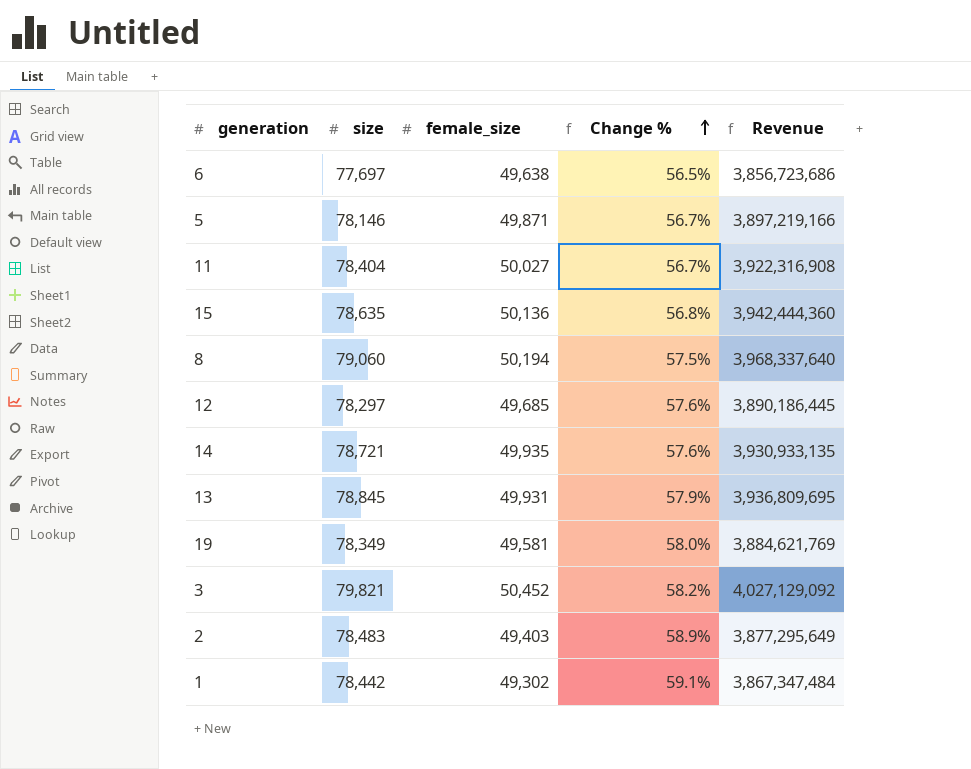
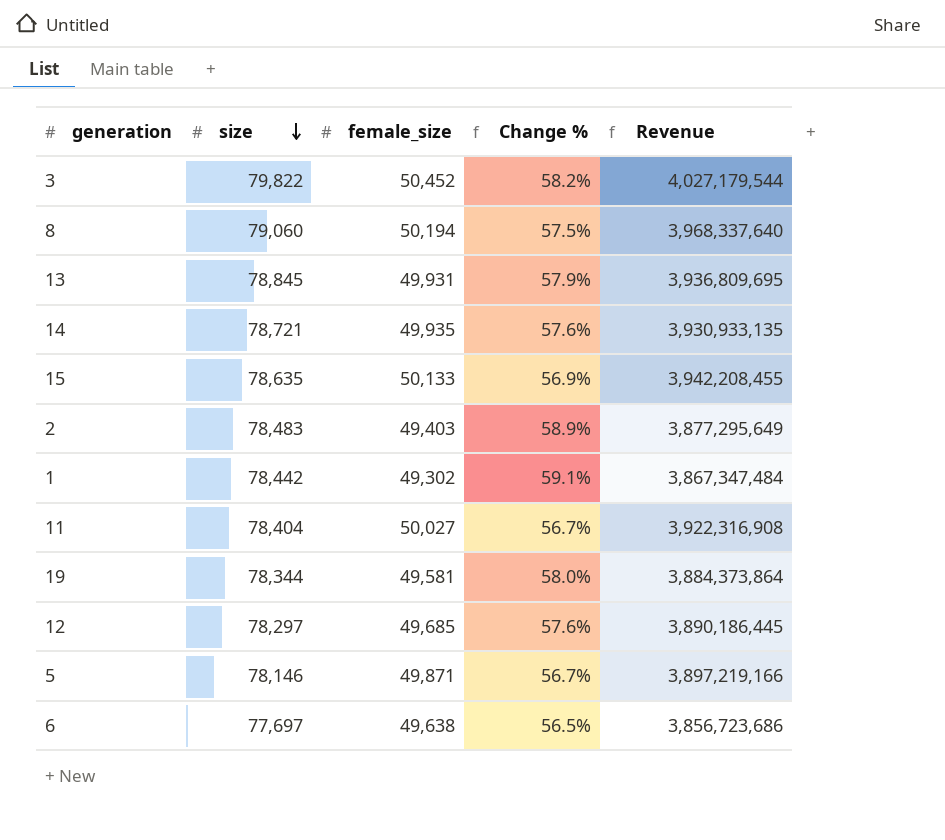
row order: Change % ascending -> size descending
3 | size: 79,821 -> 79,822
3 | Revenue: 4,027,129,092 -> 4,027,179,544
15 | female_size: 50,136 -> 50,133
15 | Change %: 56.8% -> 56.9%
15 | Revenue: 3,942,444,360 -> 3,942,208,455
19 | size: 78,349 -> 78,344
19 | Revenue: 3,884,621,769 -> 3,884,373,864

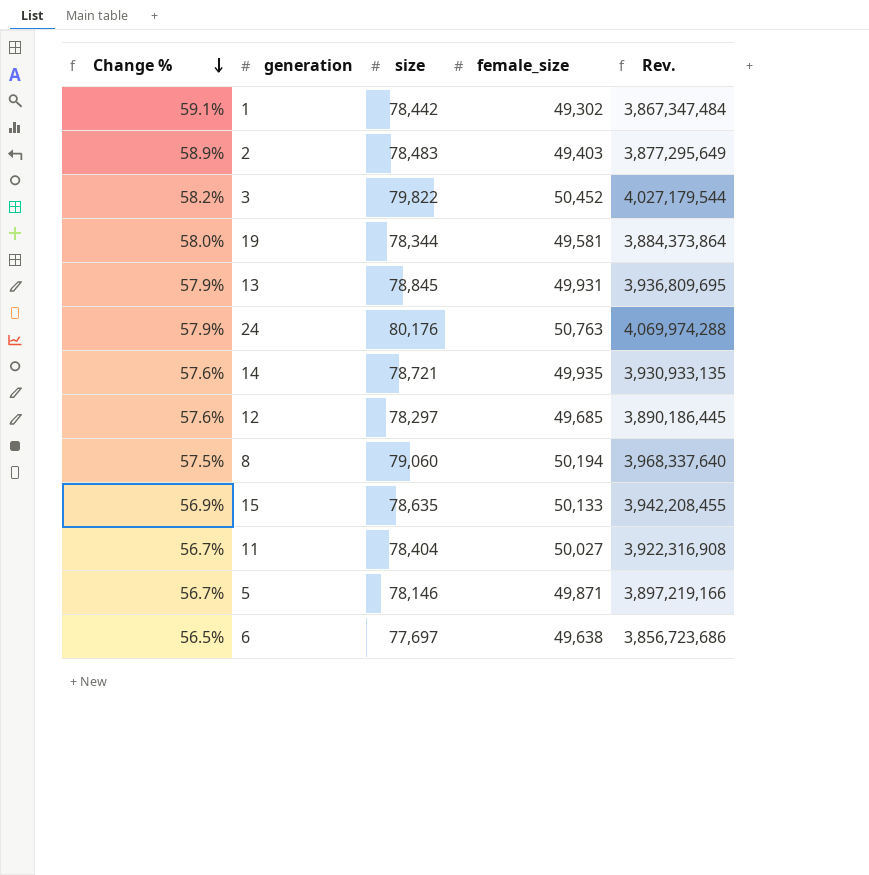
row order: size descending -> Change % descending
column Change % | position: 4 -> 1
column name: Revenue -> Rev.
row 24: none -> 57.9% | 80,176 | 50,763 | 4,069,974,288

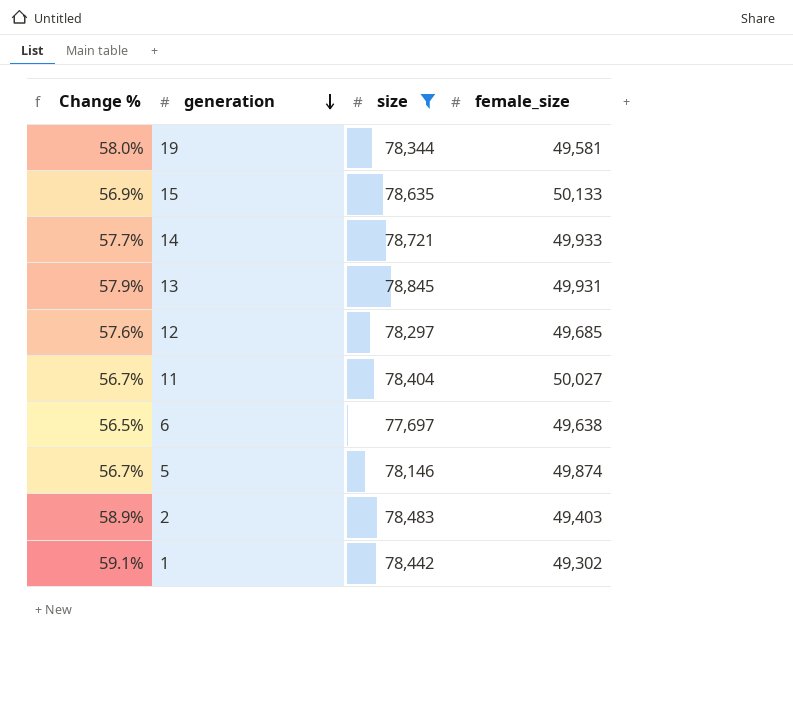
filter: none -> size <= 78,845
row order: Change % descending -> generation descending
column Rev. | formula: [size] * [female_size] -> none
14 | Change %: 57.6% -> 57.7%
14 | female_size: 49,935 -> 49,933
5 | female_size: 49,871 -> 49,874

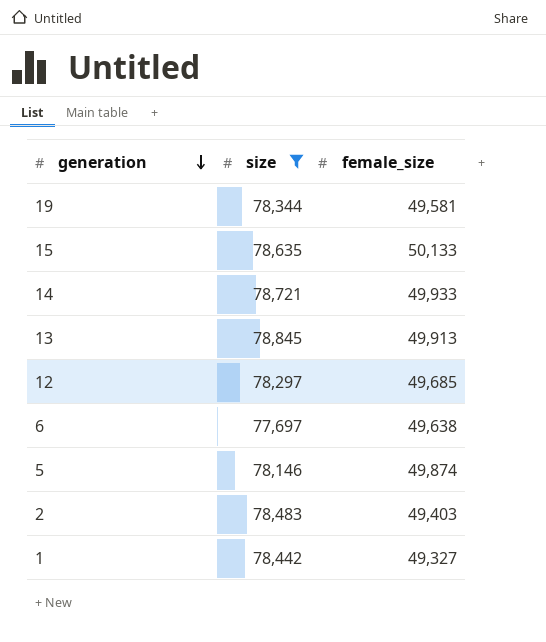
column Change % | formula: ([size] - [female_size]) / [female_size] -> none
row 11: 56.7% | 78,404 | 50,027 -> none
13 | female_size: 49,931 -> 49,913
1 | female_size: 49,302 -> 49,327

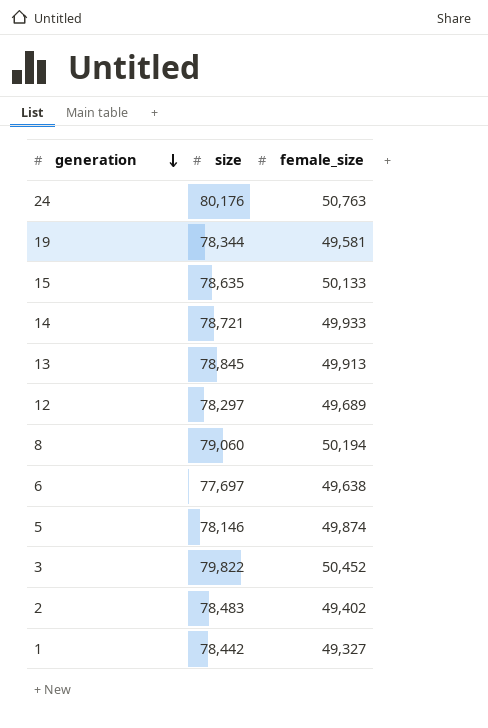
filter: size <= 78,845 -> none
12 | female_size: 49,685 -> 49,689
2 | female_size: 49,403 -> 49,402

